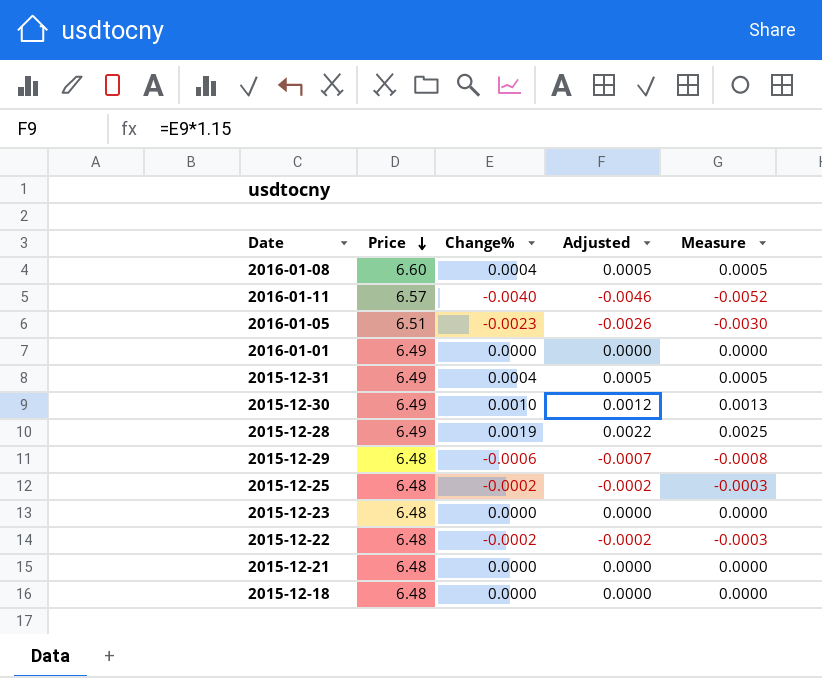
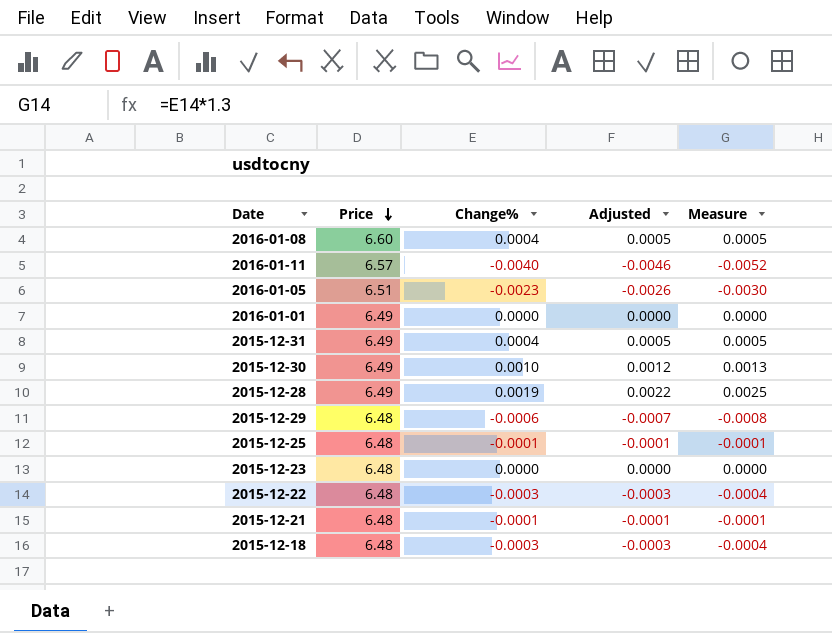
2015-12-25 | Change%: -0.0002 -> -0.0001
2015-12-25 | Adjusted: -0.0002 -> -0.0001
2015-12-25 | Measure: -0.0003 -> -0.0001
2015-12-22 | Change%: -0.0002 -> -0.0003
2015-12-22 | Adjusted: -0.0002 -> -0.0003
2015-12-22 | Measure: -0.0003 -> -0.0004
2015-12-21 | Change%: 0.0000 -> -0.0001
2015-12-21 | Adjusted: 0.0000 -> -0.0001
2015-12-21 | Measure: 0.0000 -> -0.0001
2015-12-18 | Change%: 0.0000 -> -0.0003
2015-12-18 | Adjusted: 0.0000 -> -0.0003
2015-12-18 | Measure: 0.0000 -> -0.0004

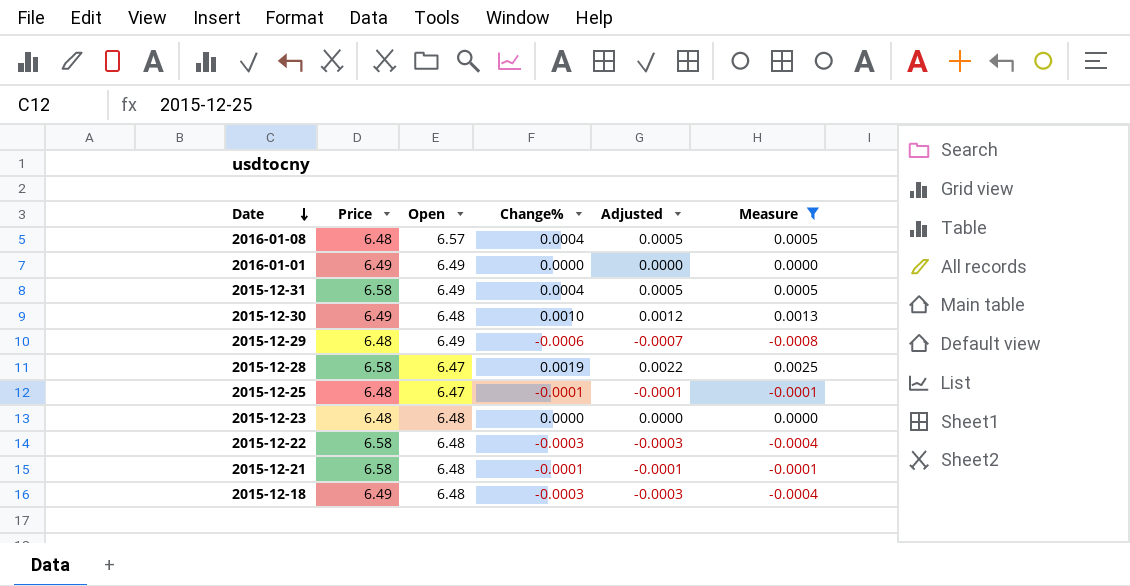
filter: none -> Measure >= -0.0008
row order: Price descending -> Date descending
column Open | position: none -> 3
2016-01-08 | Price: 6.60 -> 6.48
2015-12-31 | Price: 6.49 -> 6.58
2015-12-28 | Price: 6.49 -> 6.58
2015-12-22 | Price: 6.48 -> 6.58
2015-12-21 | Price: 6.48 -> 6.58
2015-12-18 | Price: 6.48 -> 6.49

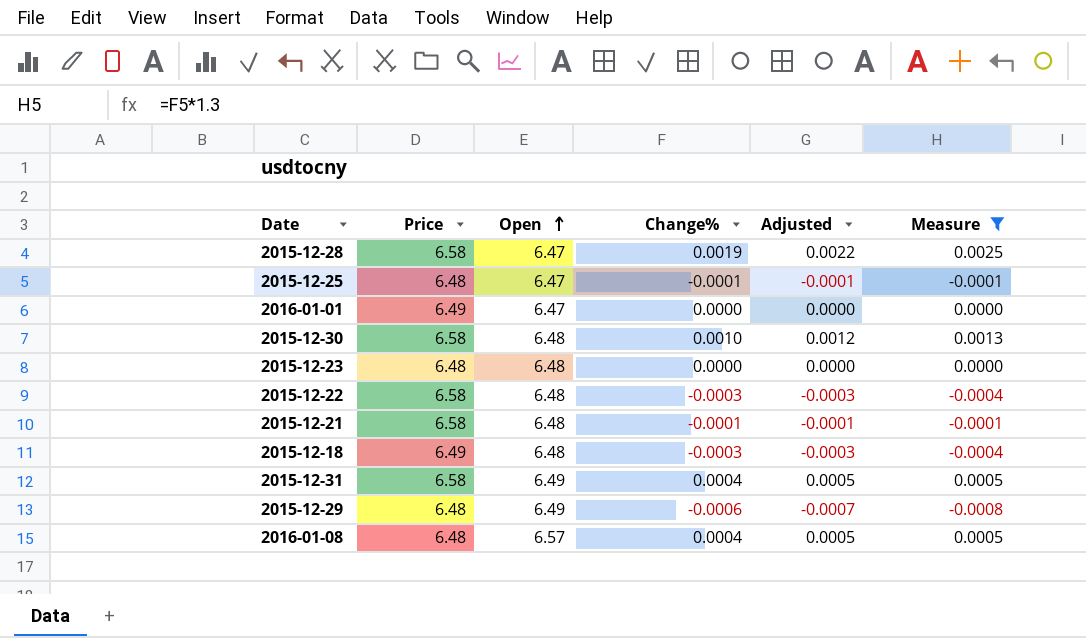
row order: Date descending -> Open ascending
2016-01-01 | Open: 6.49 -> 6.47
2015-12-30 | Price: 6.49 -> 6.58

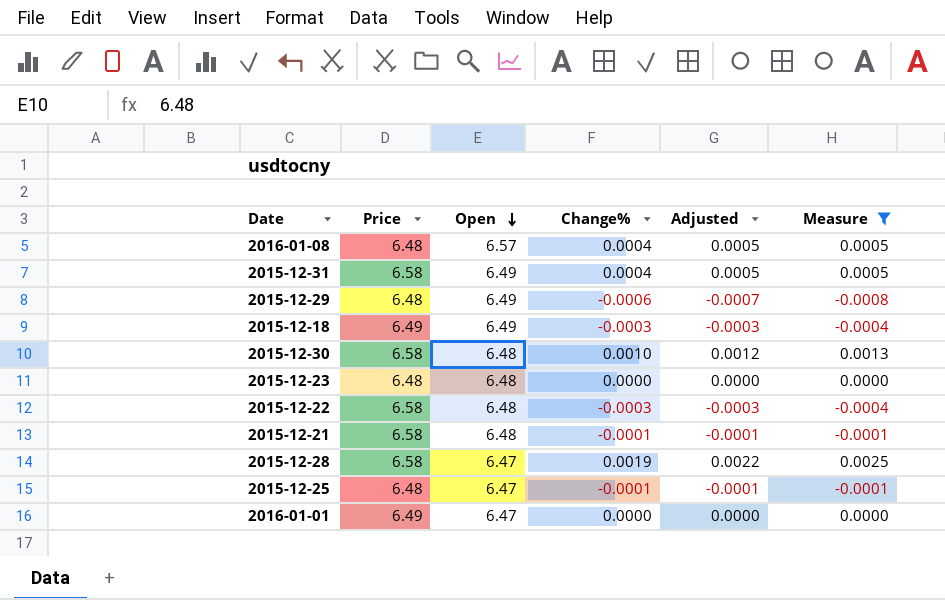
row order: Open ascending -> Open descending
2015-12-18 | Open: 6.48 -> 6.49

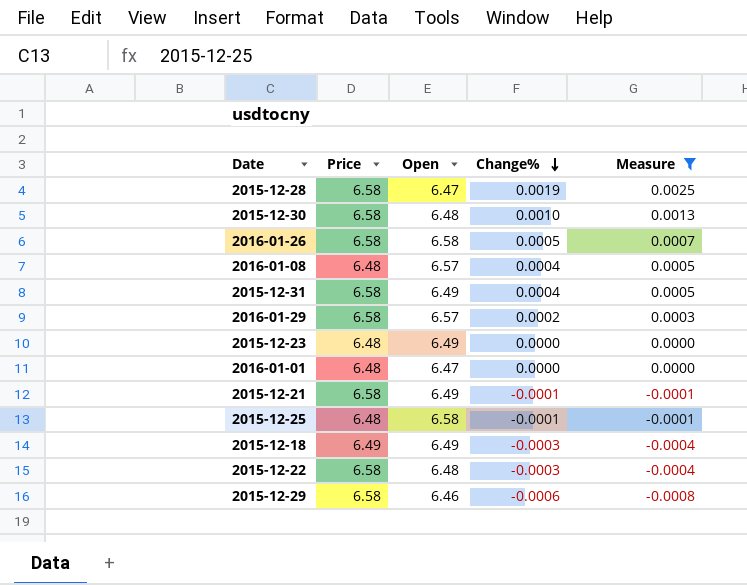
row order: Open descending -> Change% descending
column Adjusted | formula: [Change%] * 1.15 -> none
row 2016-01-26: none -> 6.58 | 6.58 | 0.0005 | 0.0007
row 2016-01-29: none -> 6.58 | 6.57 | 0.0002 | 0.0003
2015-12-23 | Open: 6.48 -> 6.49
2016-01-01 | Price: 6.49 -> 6.48
2015-12-21 | Open: 6.48 -> 6.49
2015-12-25 | Open: 6.47 -> 6.58
2015-12-29 | Price: 6.48 -> 6.58
2015-12-29 | Open: 6.49 -> 6.46

